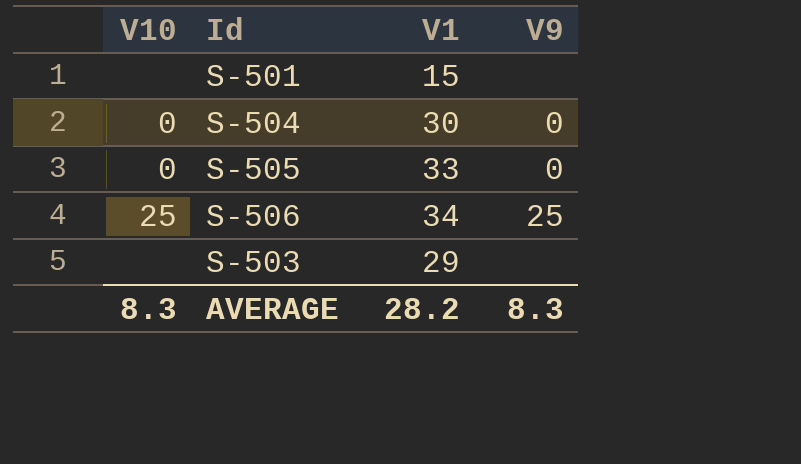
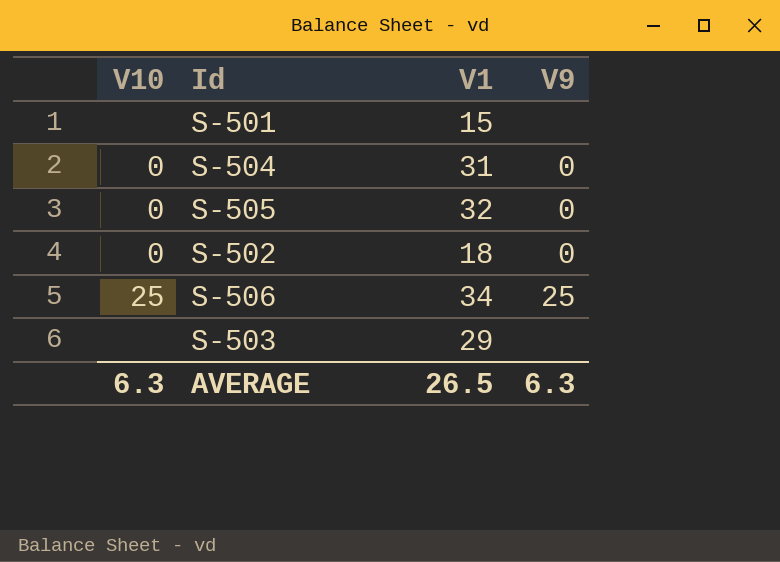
S-504 | V1: 30 -> 31
S-505 | V1: 33 -> 32
row S-502: none -> 0 | 18 | 0
AVERAGE | V10: 8.3 -> 6.3
AVERAGE | V1: 28.2 -> 26.5
AVERAGE | V9: 8.3 -> 6.3

